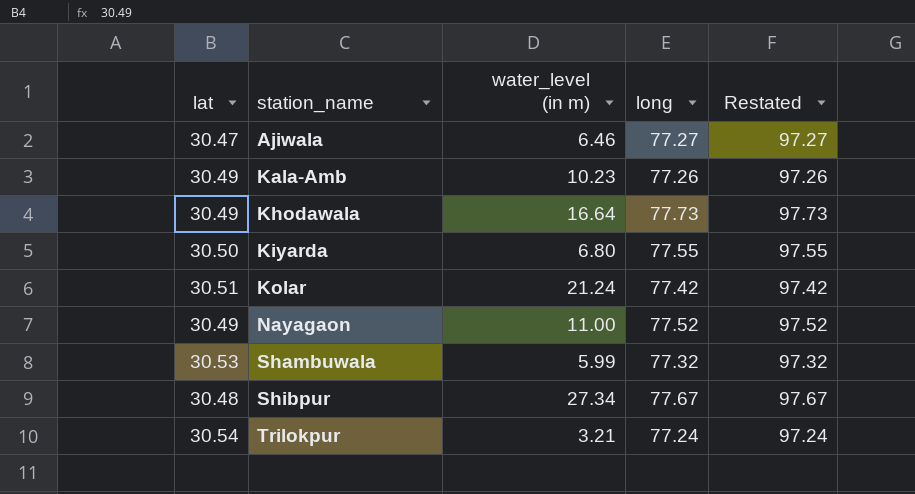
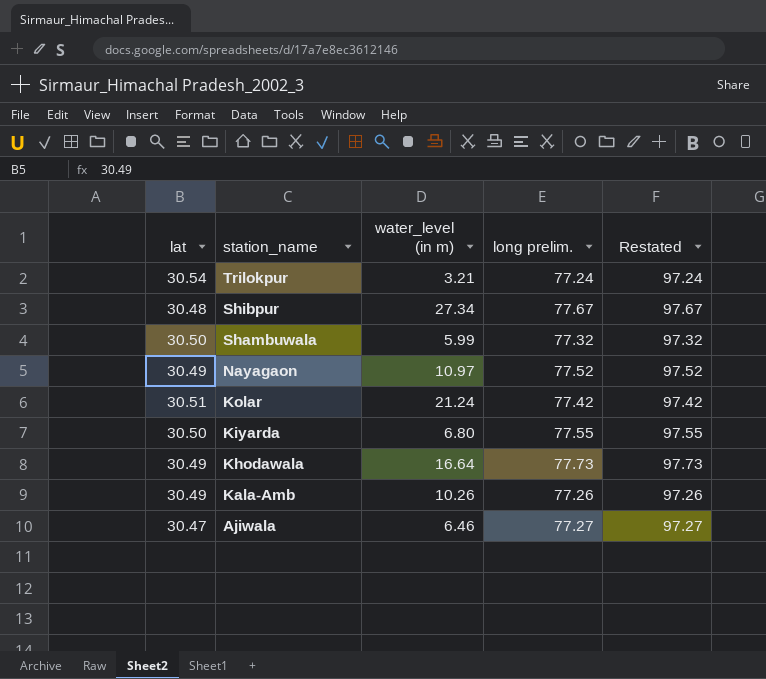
row order: station_name ascending -> station_name descending
column name: long -> long prelim.
Shambuwala | lat: 30.53 -> 30.50
Nayagaon | water_level (in m): 11.00 -> 10.97
Kala-Amb | water_level (in m): 10.23 -> 10.26

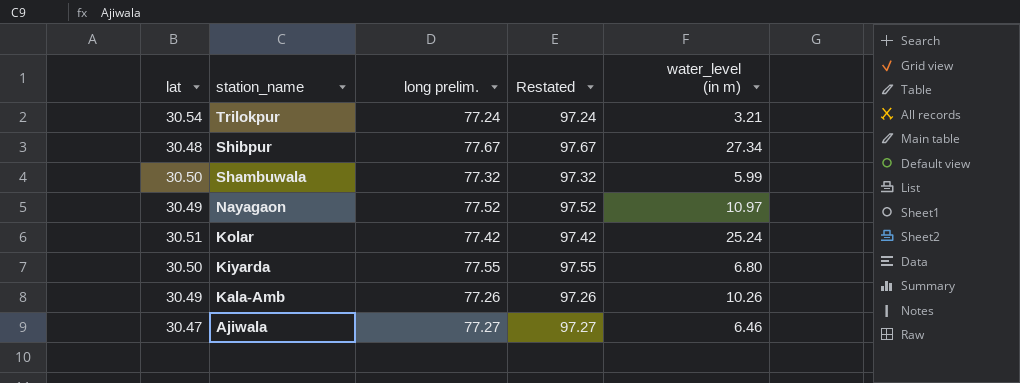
column water_level (in m) | position: 3 -> 5
row Khodawala: 30.49 | 16.64 | 77.73 | 97.73 -> none
Kolar | water_level (in m): 21.24 -> 25.24

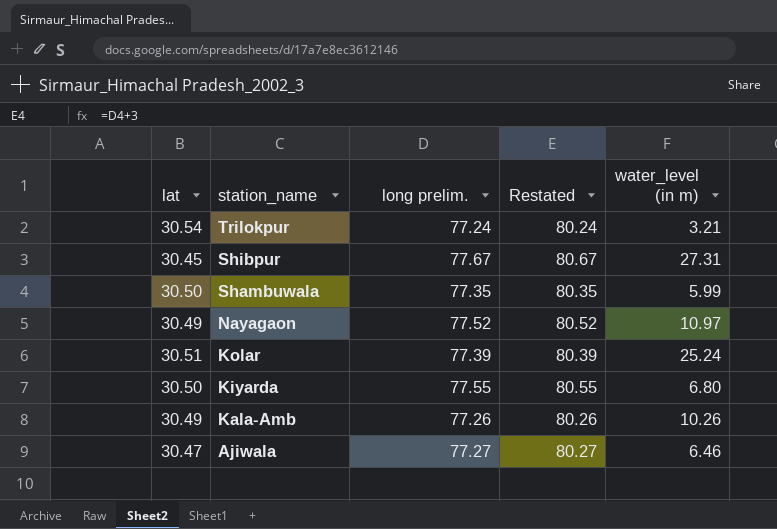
column Restated | formula: [long prelim.] + 20 -> [long prelim.] + 3
Shibpur | lat: 30.48 -> 30.45
Shibpur | water_level (in m): 27.34 -> 27.31
Shambuwala | long prelim.: 77.32 -> 77.35
Kolar | long prelim.: 77.42 -> 77.39

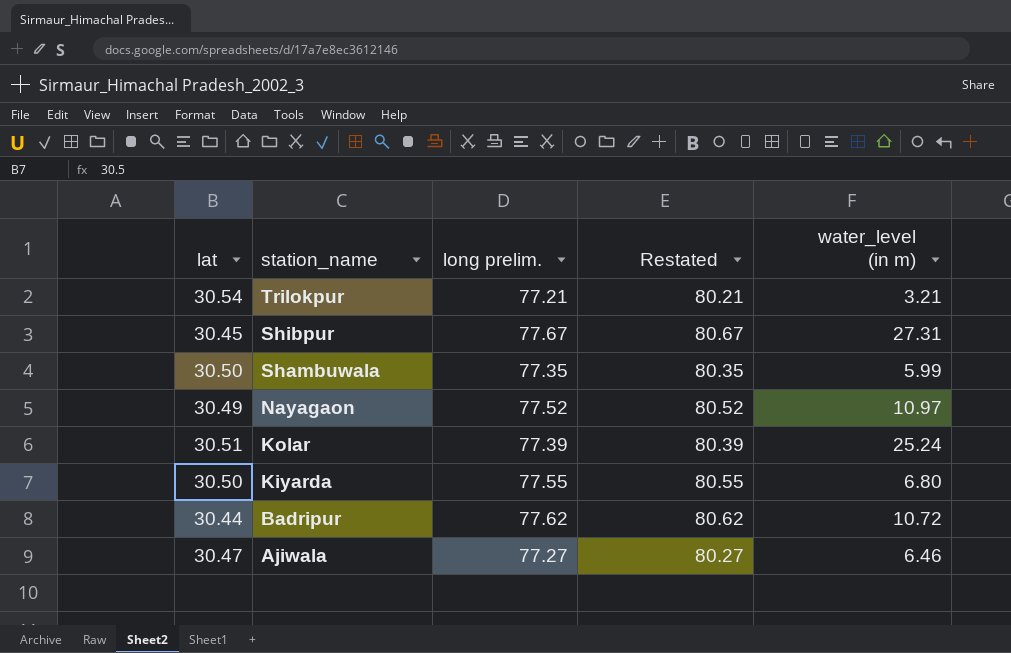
row Kala-Amb: 30.49 | 77.26 | 80.26 | 10.26 -> none
Trilokpur | long prelim.: 77.24 -> 77.21
Trilokpur | Restated: 80.24 -> 80.21
row Badripur: none -> 30.44 | 77.62 | 80.62 | 10.72

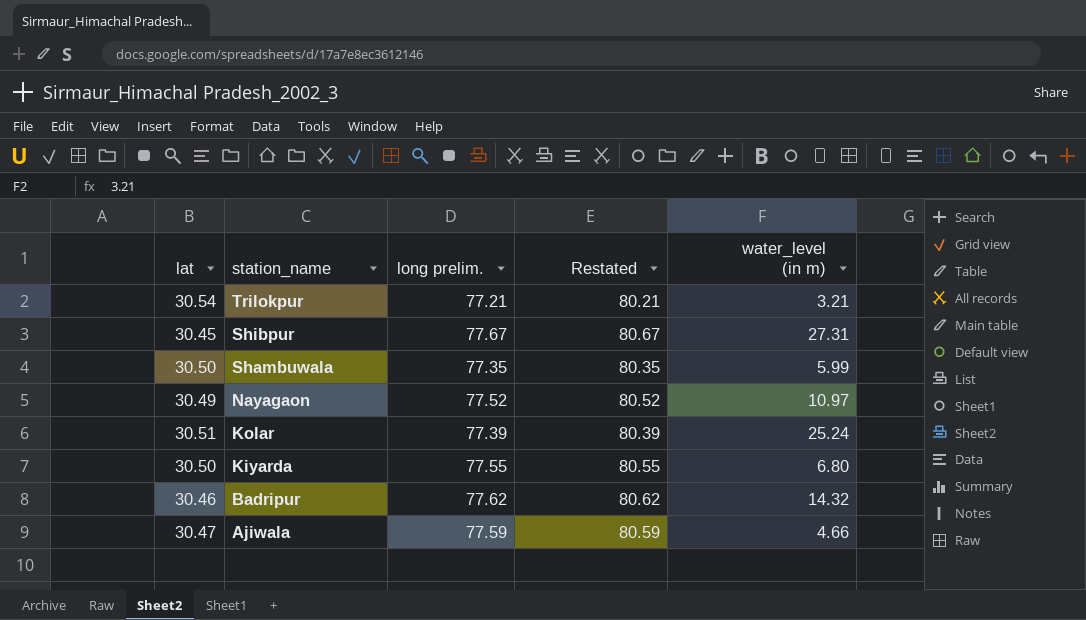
Badripur | lat: 30.44 -> 30.46
Badripur | water_level (in m): 10.72 -> 14.32
Ajiwala | long prelim.: 77.27 -> 77.59
Ajiwala | Restated: 80.27 -> 80.59
Ajiwala | water_level (in m): 6.46 -> 4.66

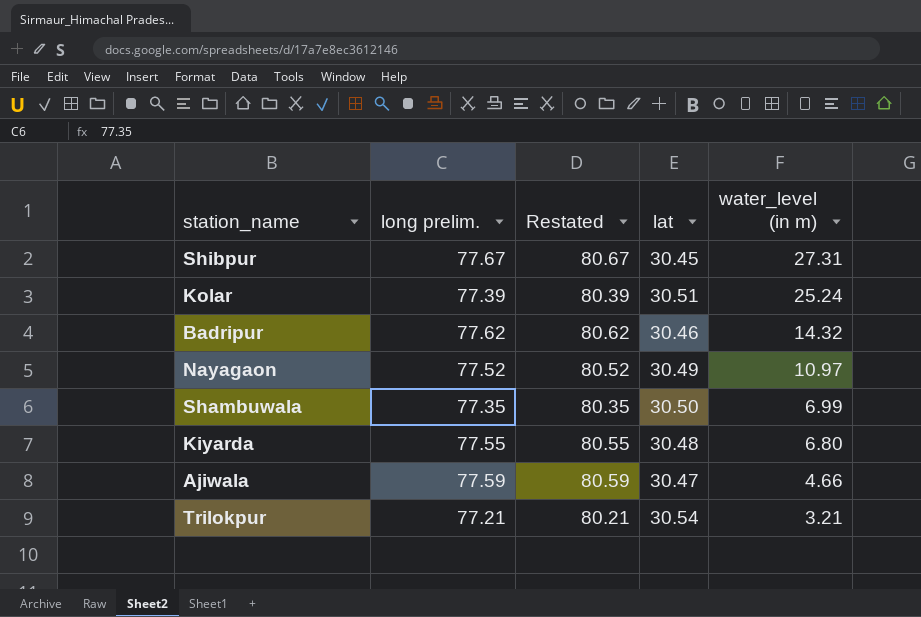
row order: station_name descending -> water_level (in m) descending
column lat | position: 1 -> 4
Shambuwala | water_level (in m): 5.99 -> 6.99
Kiyarda | lat: 30.50 -> 30.48

